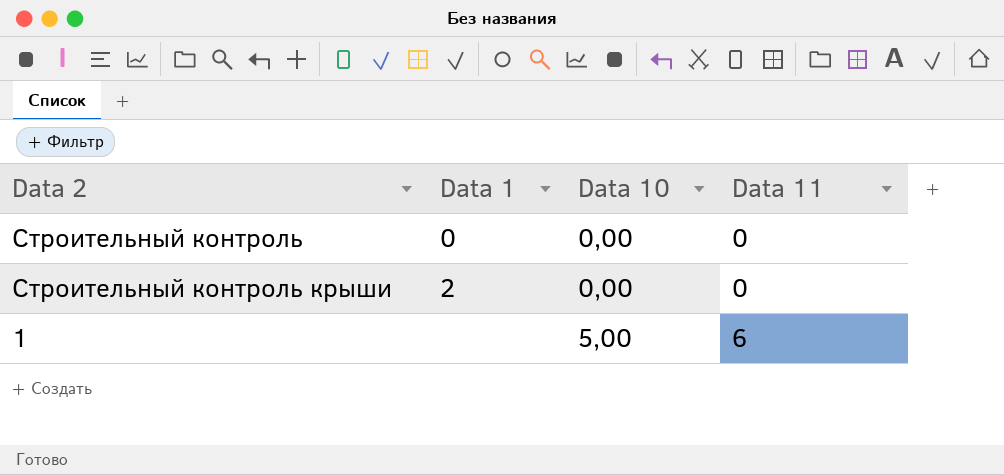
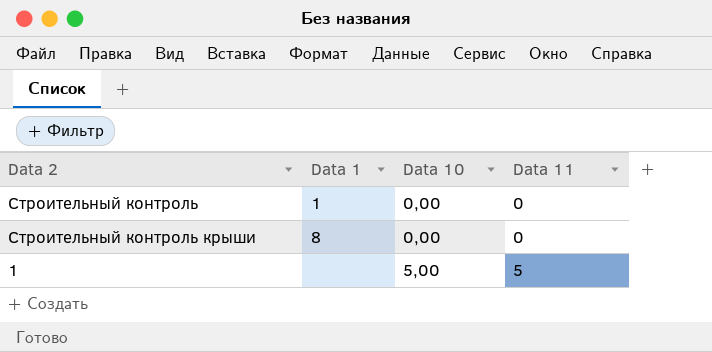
Строительный контроль | Data 1: 0 -> 1
Строительный контроль крыши | Data 1: 2 -> 8
1 | Data 11: 6 -> 5

